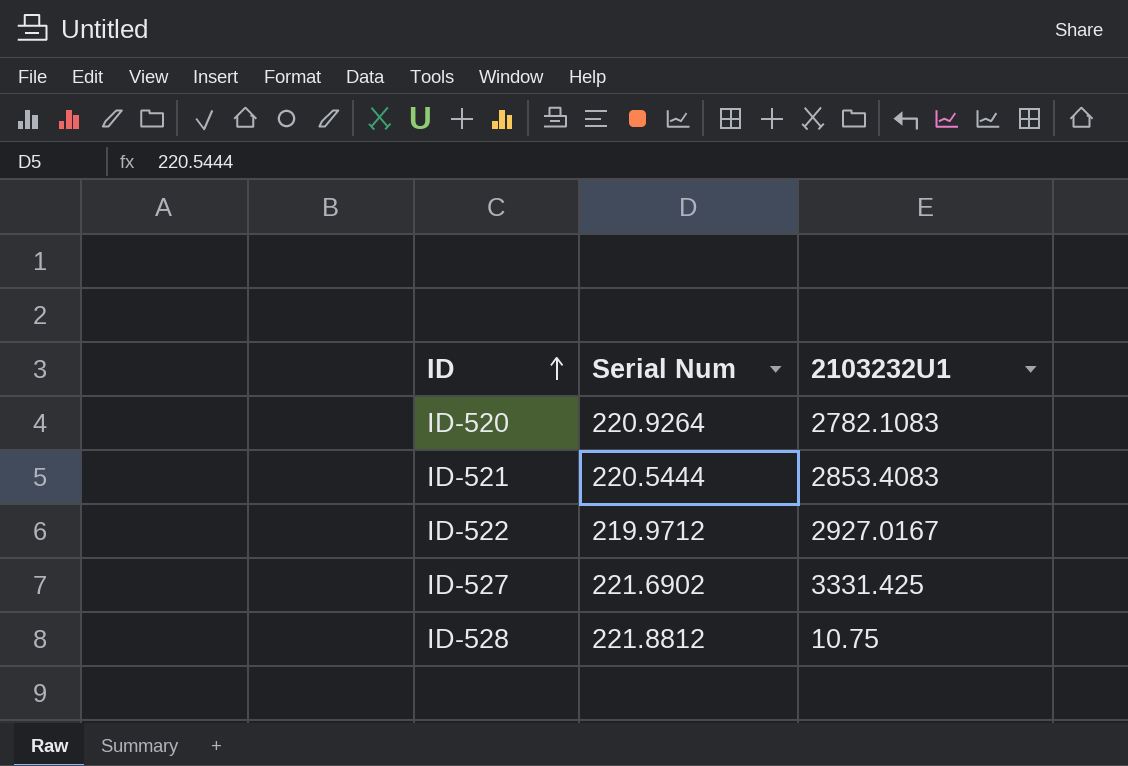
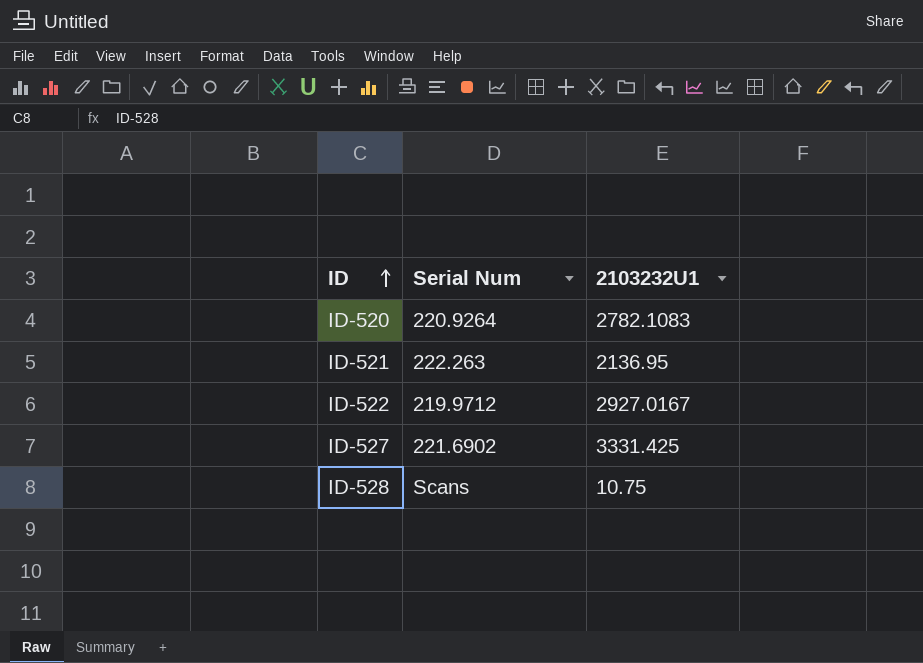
ID-521 | Serial Num: 220.5444 -> 222.263
ID-521 | 2103232U1: 2853.4083 -> 2136.95
ID-528 | Serial Num: 221.8812 -> Scans

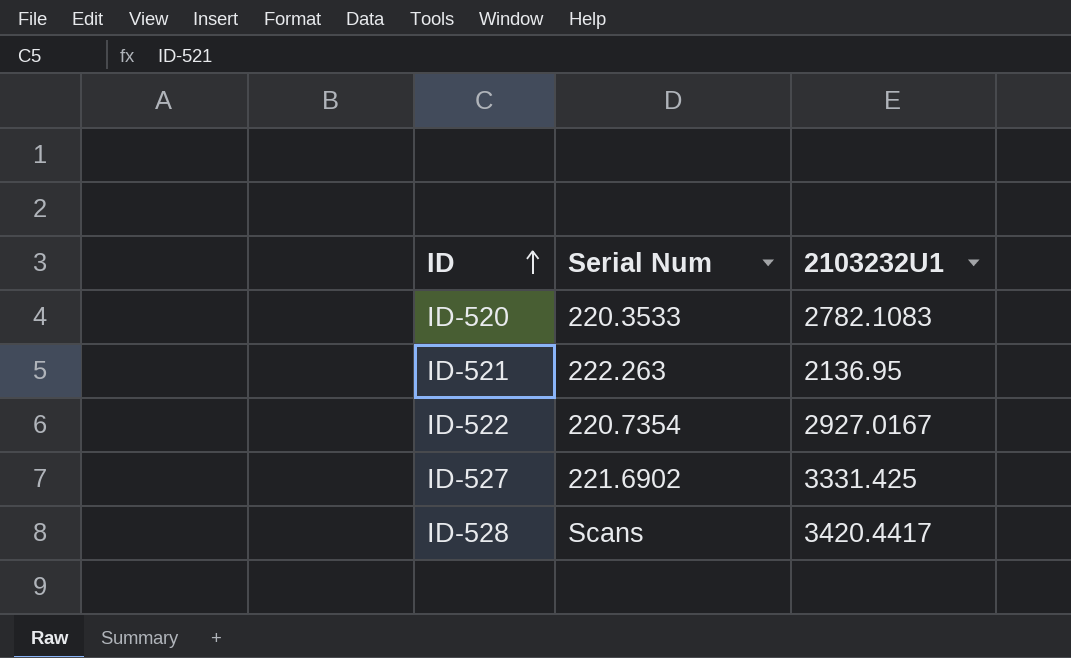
ID-520 | Serial Num: 220.9264 -> 220.3533
ID-522 | Serial Num: 219.9712 -> 220.7354
ID-528 | 2103232U1: 10.75 -> 3420.4417

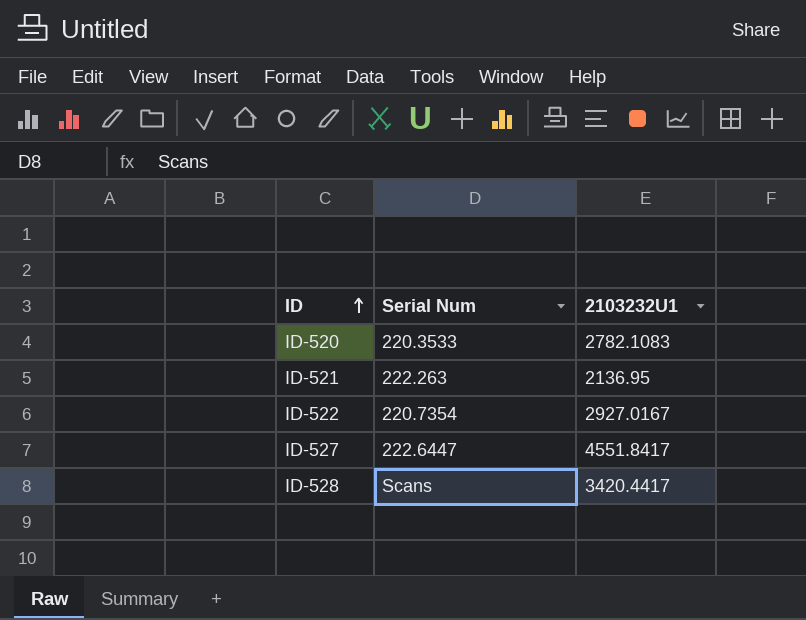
ID-527 | Serial Num: 221.6902 -> 222.6447
ID-527 | 2103232U1: 3331.425 -> 4551.8417

